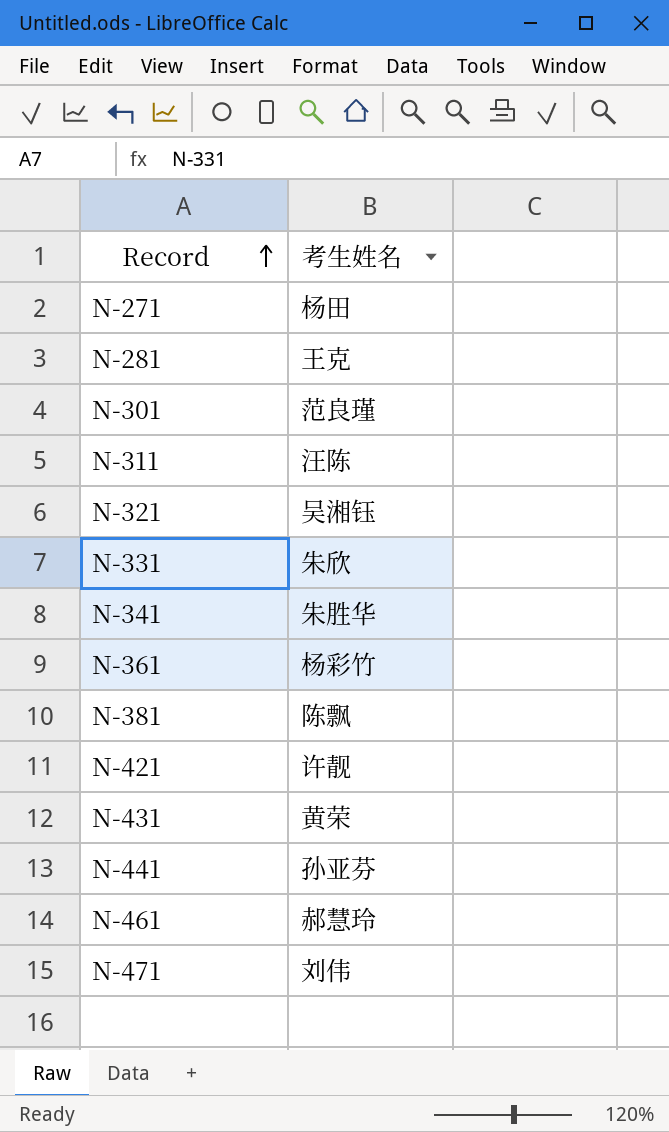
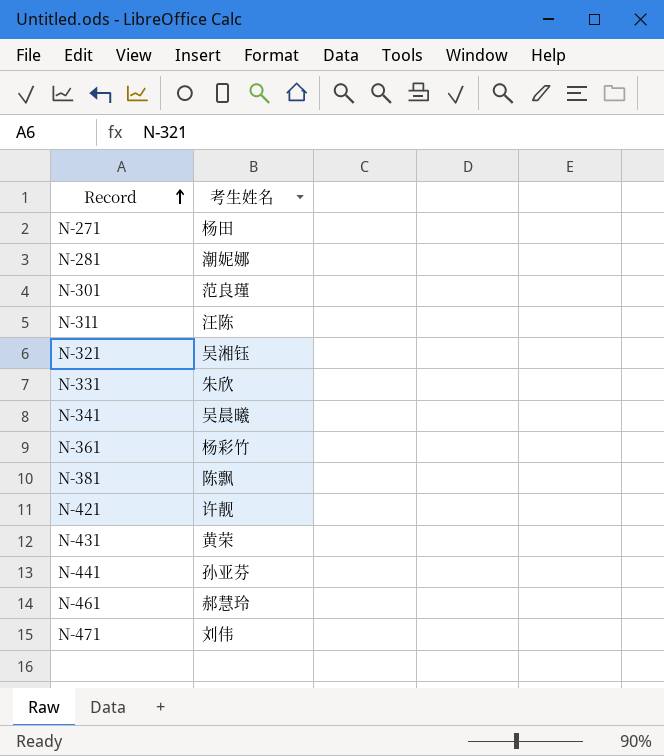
N-281 | 考生姓名: 王克 -> 潮妮娜
N-341 | 考生姓名: 朱胜华 -> 吴晨曦

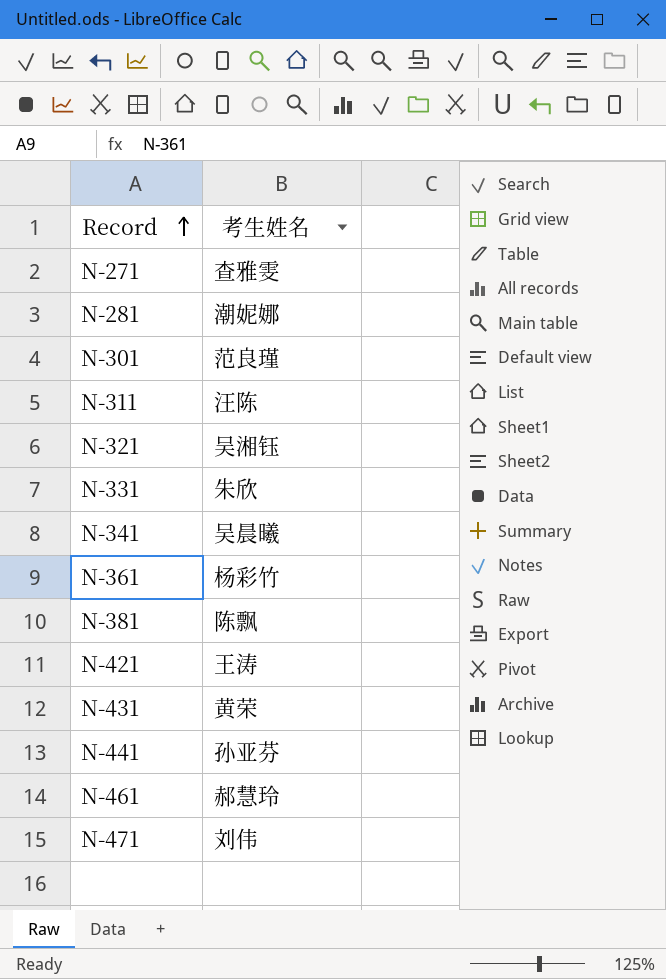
N-271 | 考生姓名: 杨田 -> 查雅雯
N-421 | 考生姓名: 许靓 -> 王涛

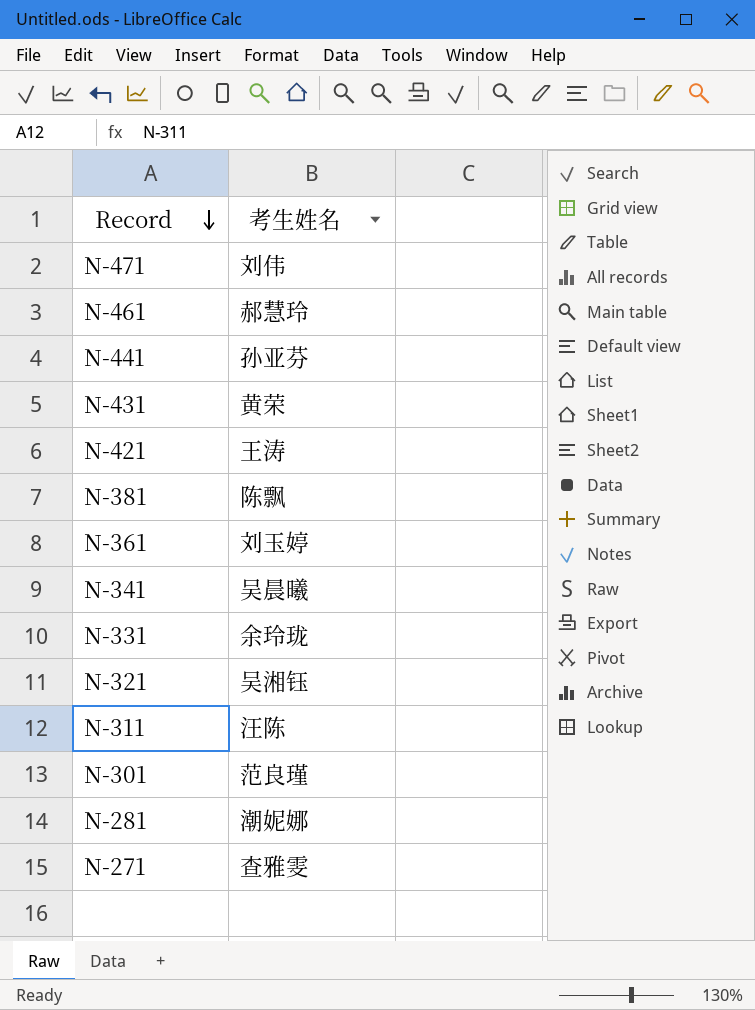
row order: Record ascending -> Record descending
N-361 | 考生姓名: 杨彩竹 -> 刘玉婷
N-331 | 考生姓名: 朱欣 -> 余玲珑

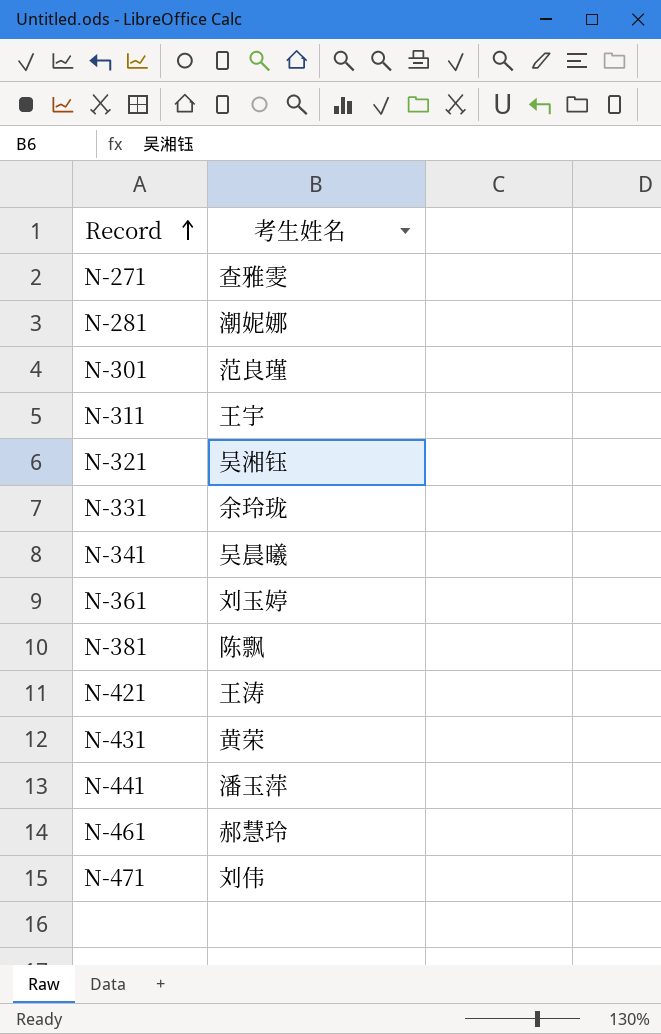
row order: Record descending -> Record ascending
N-311 | 考生姓名: 汪陈 -> 王宇
N-441 | 考生姓名: 孙亚芬 -> 潘玉萍

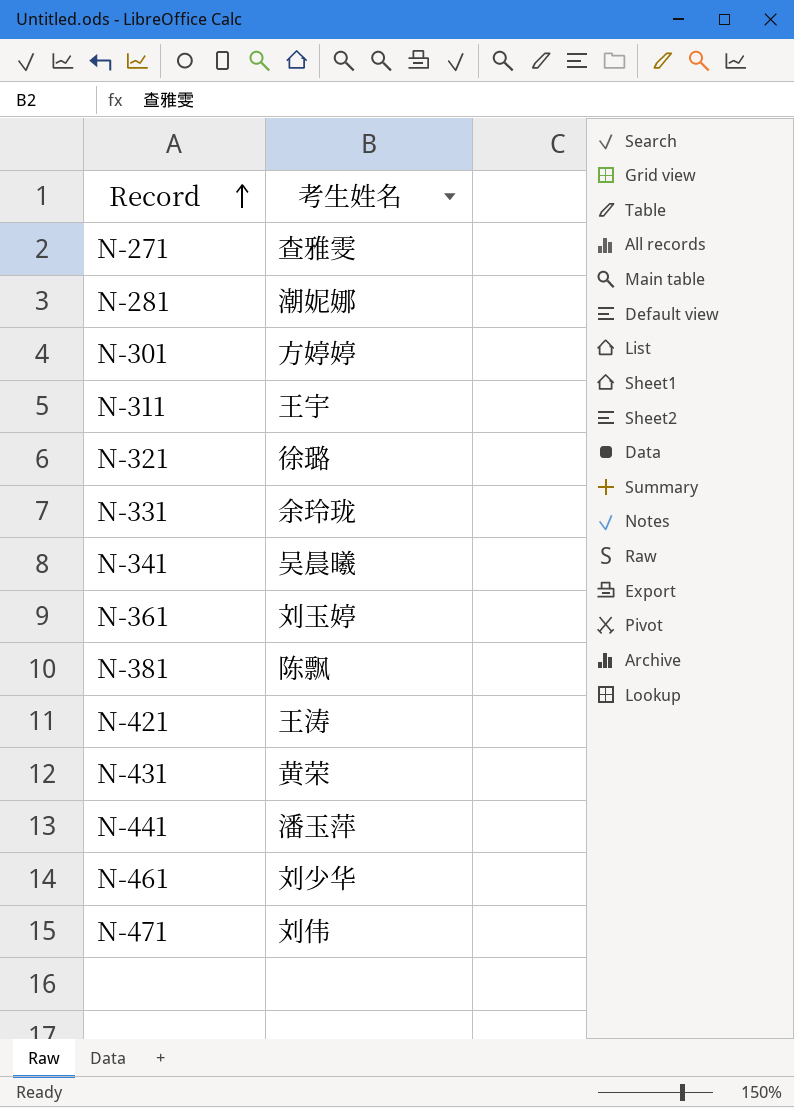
N-301 | 考生姓名: 范良瑾 -> 方婷婷
N-321 | 考生姓名: 吴湘钰 -> 徐璐
N-461 | 考生姓名: 郝慧玲 -> 刘少华

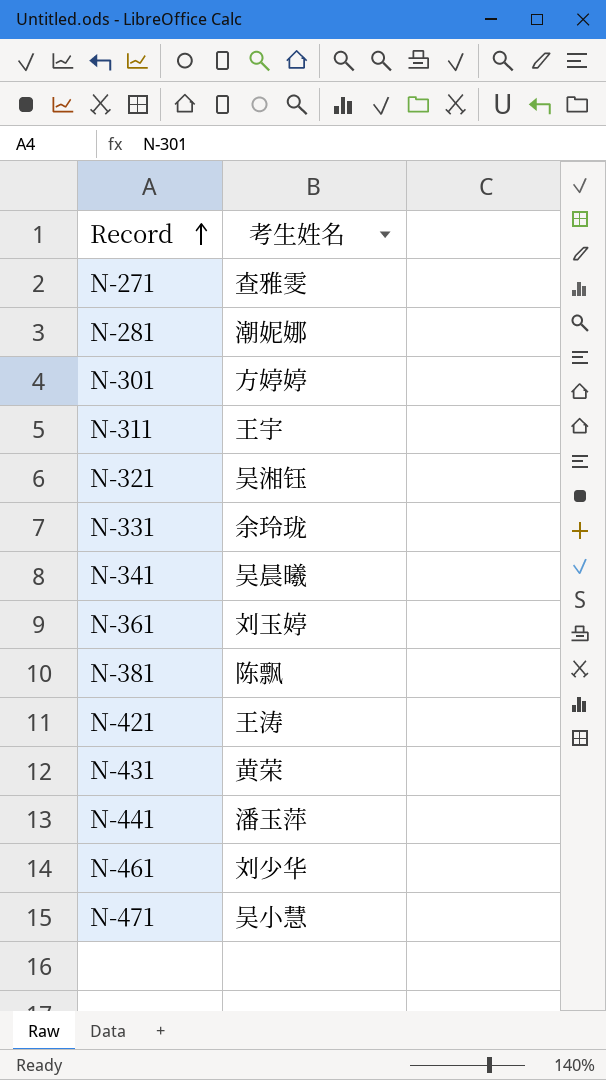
N-321 | 考生姓名: 徐璐 -> 吴湘钰
N-471 | 考生姓名: 刘伟 -> 吴小慧

